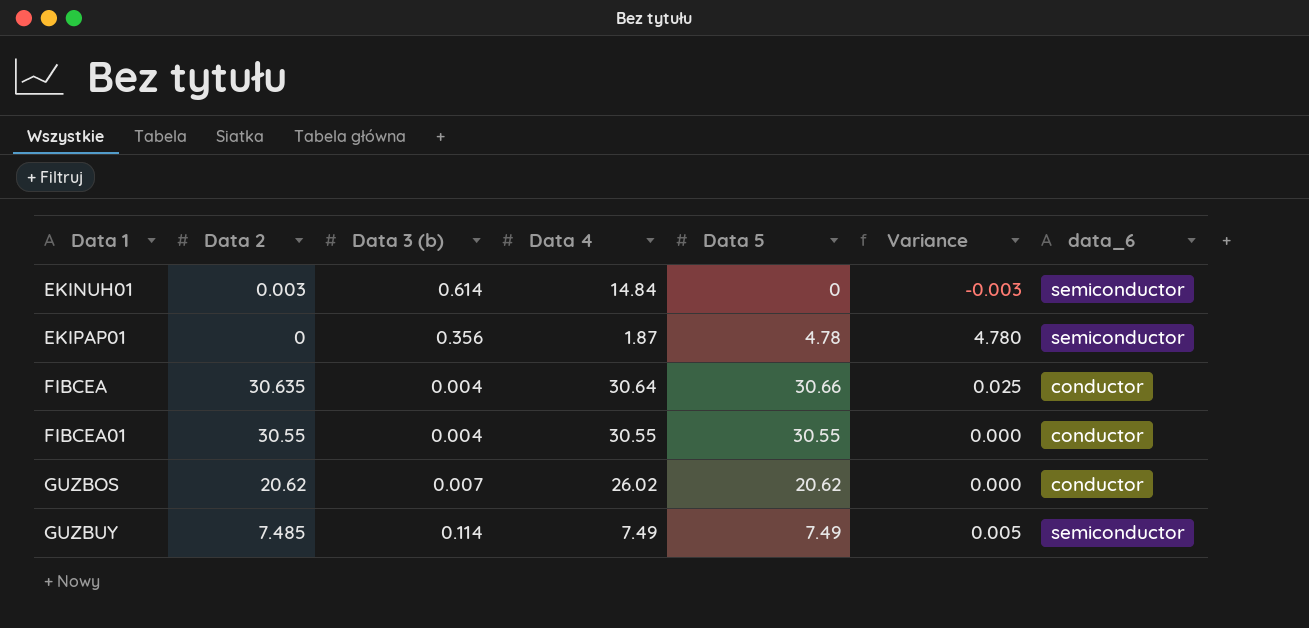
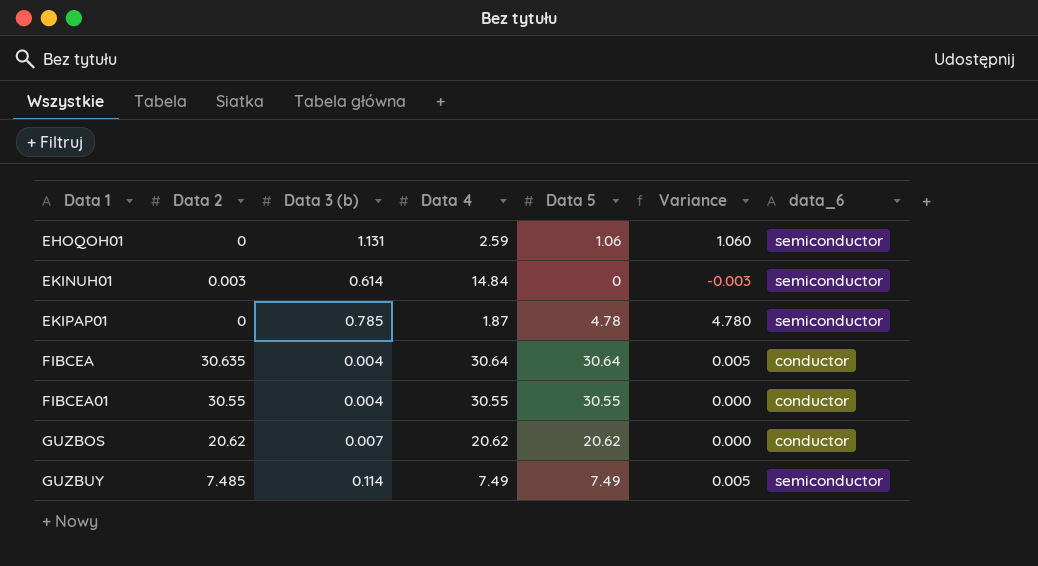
row EHOQOH01: none -> 0 | 1.131 | 2.59 | 1.06 | 1.060 | semiconductor
EKIPAP01 | Data 3 (b): 0.356 -> 0.785
FIBCEA | Data 5: 30.66 -> 30.64
FIBCEA | Variance: 0.025 -> 0.005
GUZBOS | Data 4: 26.02 -> 20.62

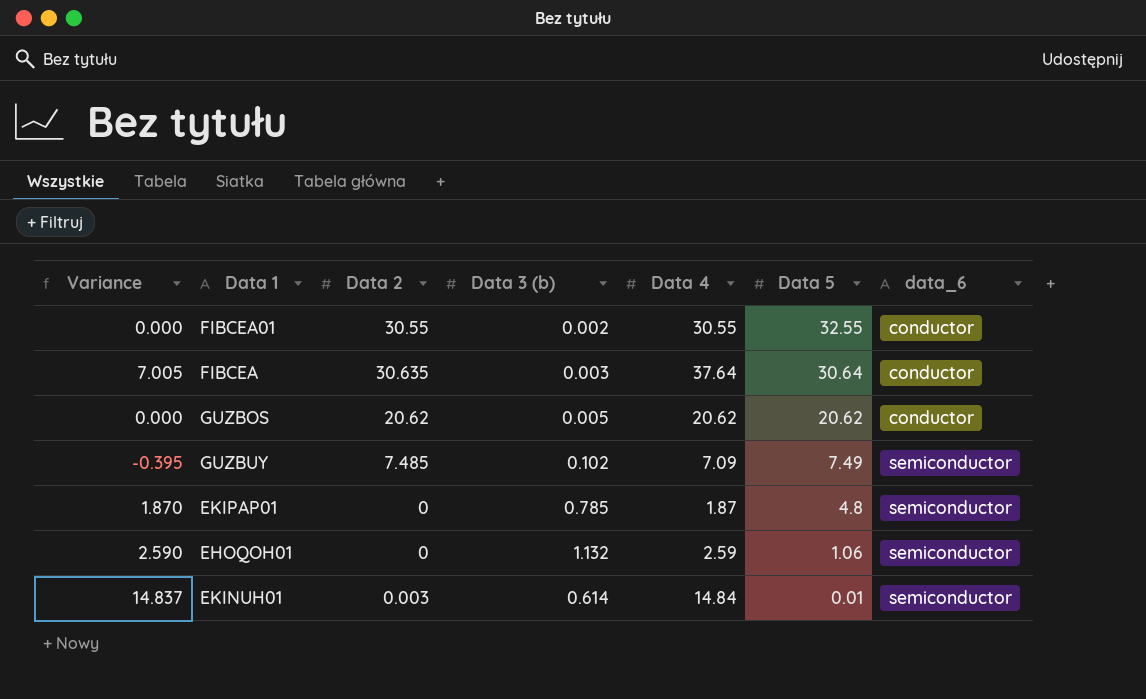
row order: Data 1 ascending -> Data 5 descending
column Variance | formula: [Data 5] - [Data 2] -> [Data 4] - [Data 2]
column Variance | position: 6 -> 1
FIBCEA01 | Data 3 (b): 0.004 -> 0.002
FIBCEA01 | Data 5: 30.55 -> 32.55
FIBCEA | Data 3 (b): 0.004 -> 0.003
FIBCEA | Data 4: 30.64 -> 37.64
GUZBOS | Data 3 (b): 0.007 -> 0.005
GUZBUY | Data 3 (b): 0.114 -> 0.102
GUZBUY | Data 4: 7.49 -> 7.09
EKIPAP01 | Data 5: 4.78 -> 4.8
EHOQOH01 | Data 3 (b): 1.131 -> 1.132
EKINUH01 | Data 5: 0 -> 0.01

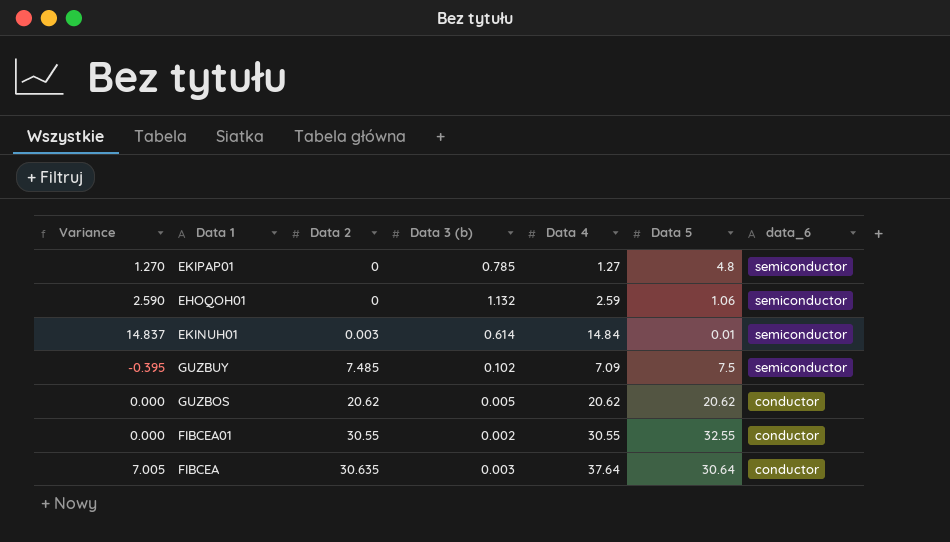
row order: Data 5 descending -> Data 2 ascending
EKIPAP01 | Variance: 1.870 -> 1.270
EKIPAP01 | Data 4: 1.87 -> 1.27
GUZBUY | Data 5: 7.49 -> 7.5

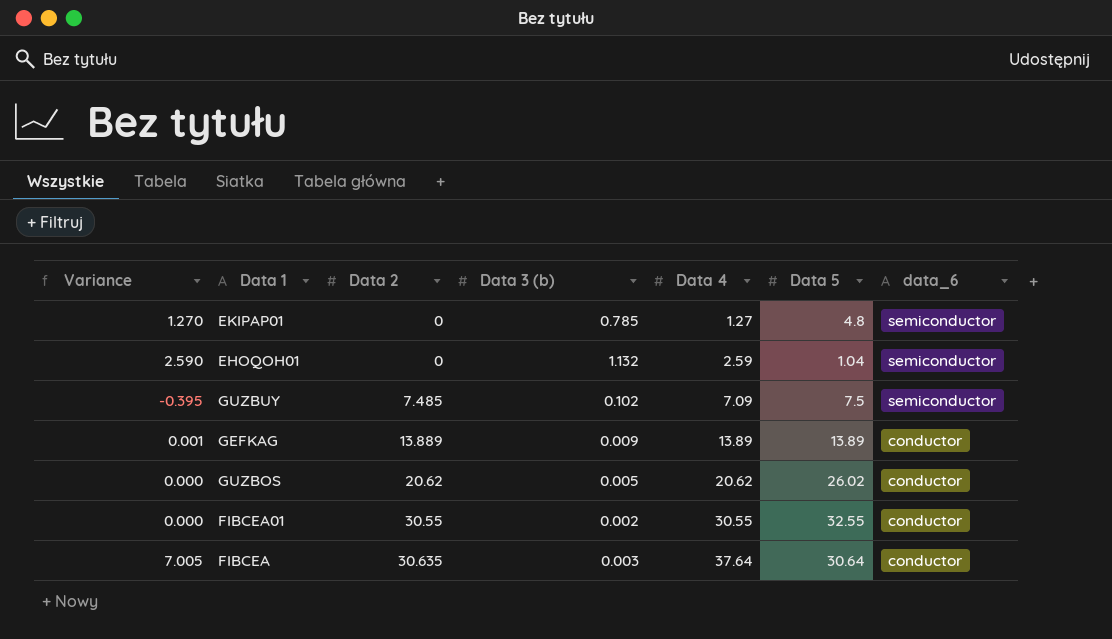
row EKINUH01: 14.837 | 0.003 | 0.614 | 14.84 | 0.01 | semiconductor -> none
EHOQOH01 | Data 5: 1.06 -> 1.04
row GEFKAG: none -> 0.001 | 13.889 | 0.009 | 13.89 | 13.89 | conductor
GUZBOS | Data 5: 20.62 -> 26.02

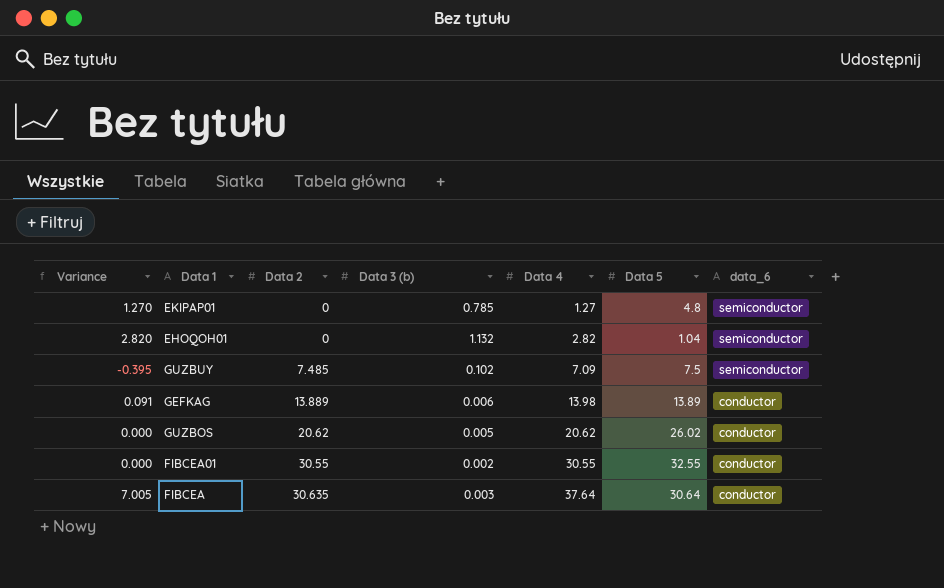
EHOQOH01 | Variance: 2.590 -> 2.820
EHOQOH01 | Data 4: 2.59 -> 2.82
GEFKAG | Variance: 0.001 -> 0.091
GEFKAG | Data 3 (b): 0.009 -> 0.006
GEFKAG | Data 4: 13.89 -> 13.98

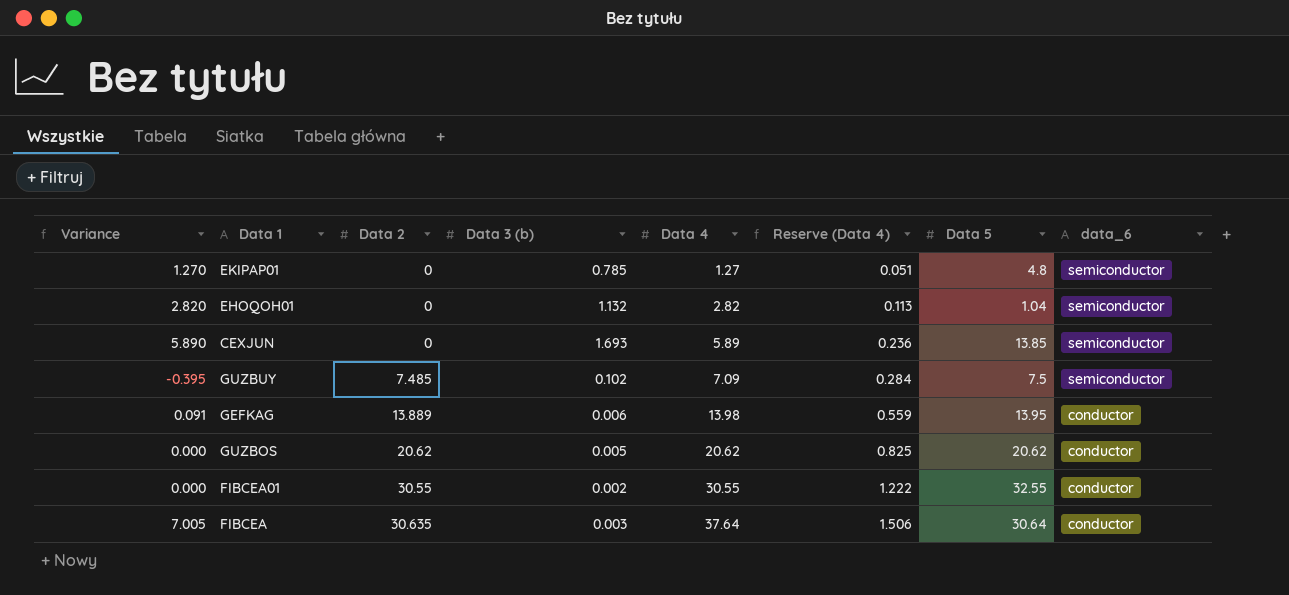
column Reserve (Data 4) | formula: none -> [Data 4] * 0.04
row CEXJUN: none -> 5.890 | 0 | 1.693 | 5.89 | 0.236 | 13.85 | semiconductor
GEFKAG | Data 5: 13.89 -> 13.95
GUZBOS | Data 5: 26.02 -> 20.62

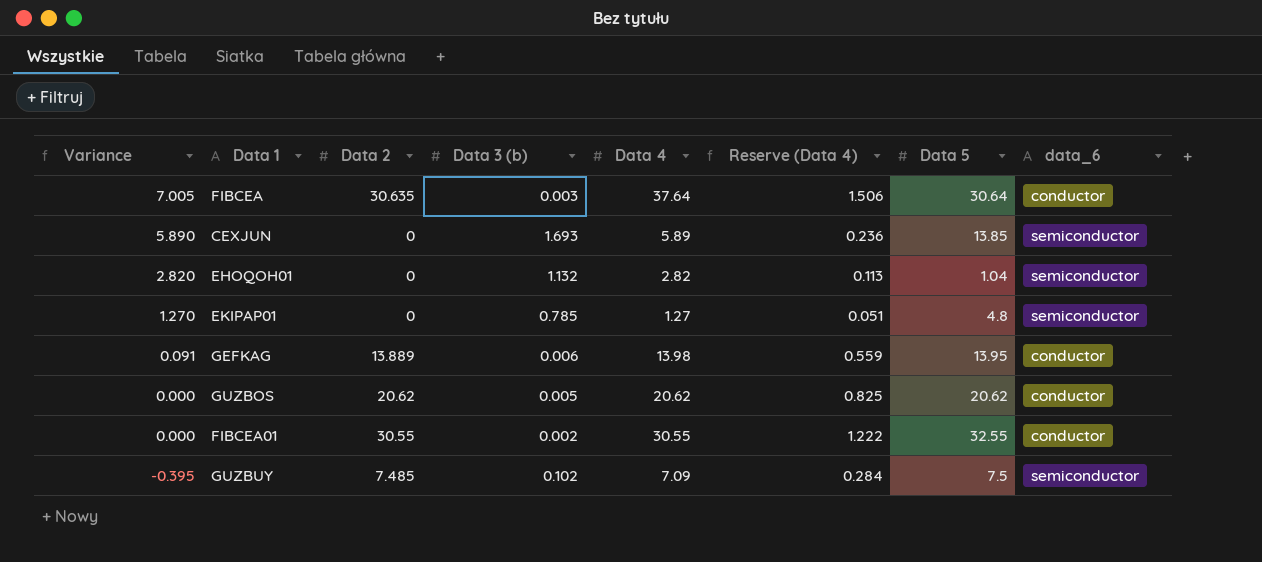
row order: Data 2 ascending -> Variance descending

